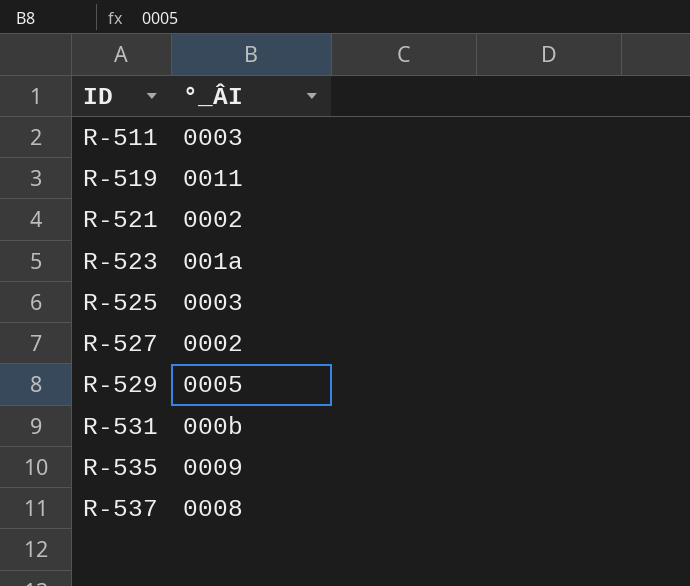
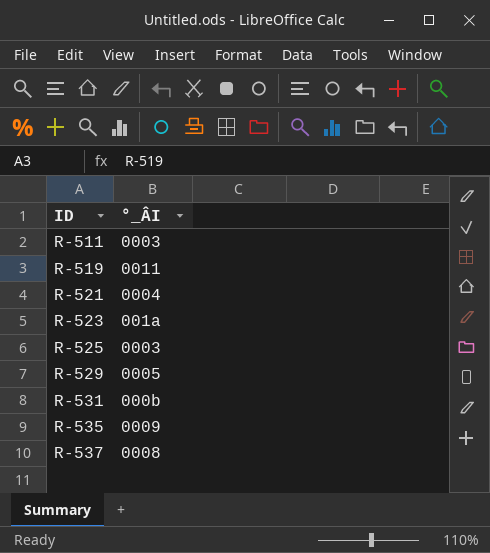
row R-527: 0002 -> none
R-521 | °_ÂI: 0002 -> 0004

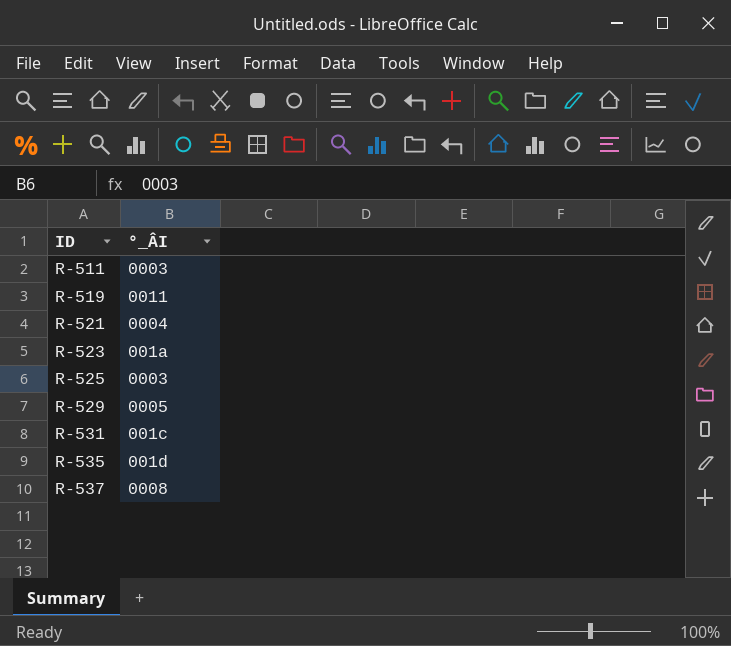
R-531 | °_ÂI: 000b -> 001c
R-535 | °_ÂI: 0009 -> 001d

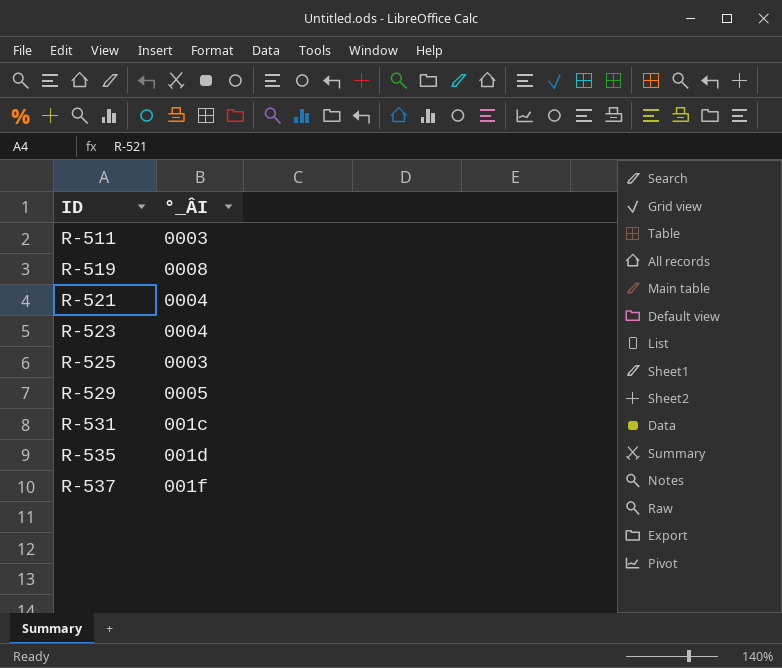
R-519 | °_ÂI: 0011 -> 0008
R-523 | °_ÂI: 001a -> 0004
R-537 | °_ÂI: 0008 -> 001f

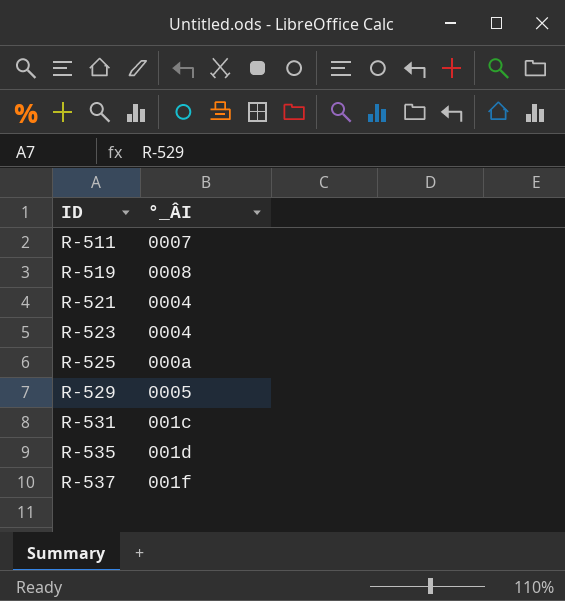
R-511 | °_ÂI: 0003 -> 0007
R-525 | °_ÂI: 0003 -> 000a

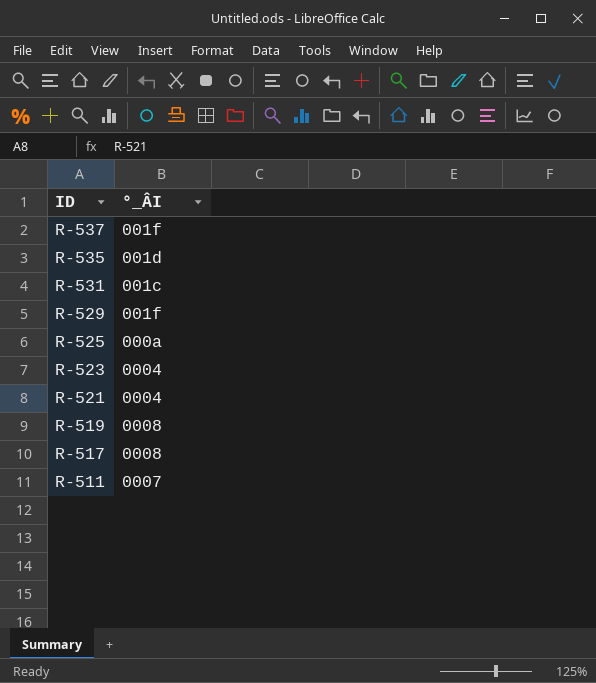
row order: ID ascending -> ID descending
R-529 | °_ÂI: 0005 -> 001f
row R-517: none -> 0008

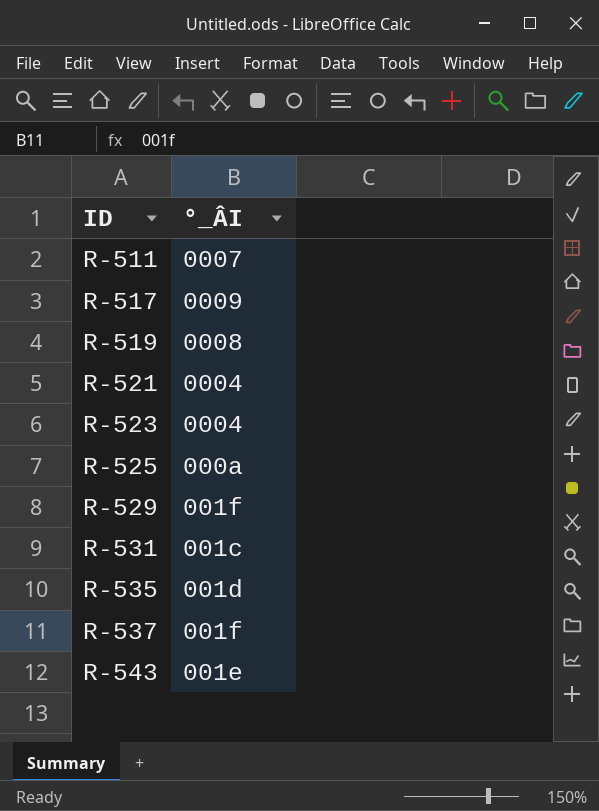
row order: ID descending -> ID ascending
R-517 | °_ÂI: 0008 -> 0009
row R-543: none -> 001e

